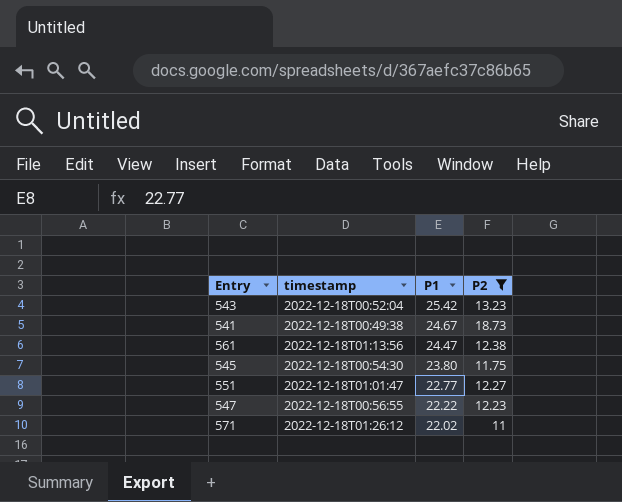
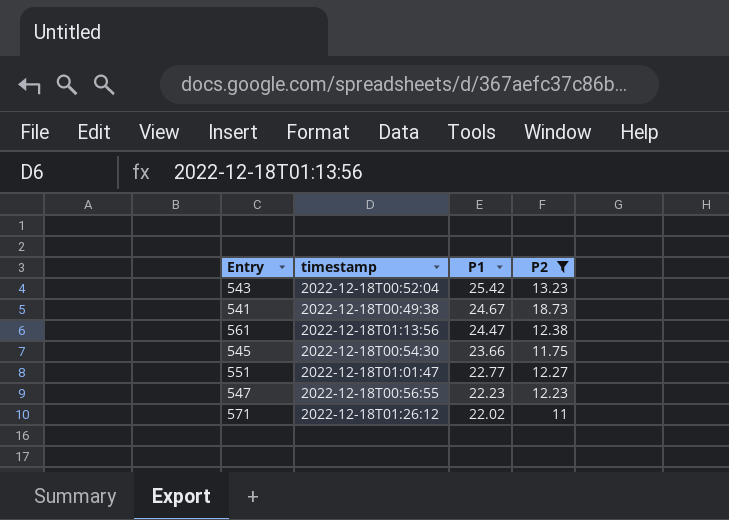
545 | P1: 23.80 -> 23.66
547 | P1: 22.22 -> 22.23

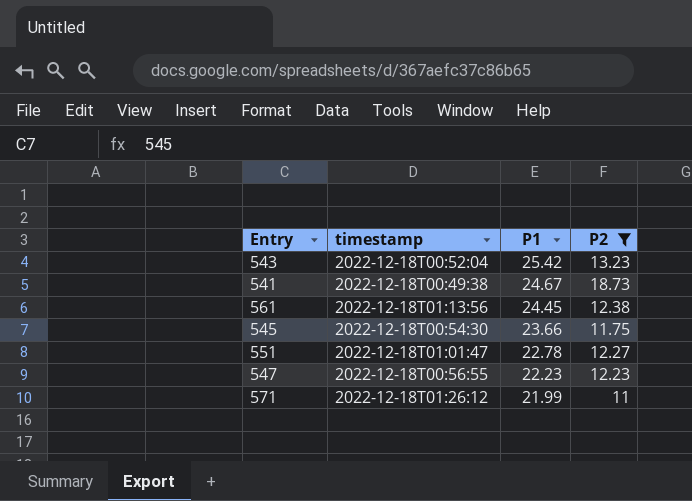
561 | P1: 24.47 -> 24.45
551 | P1: 22.77 -> 22.78
571 | P1: 22.02 -> 21.99

